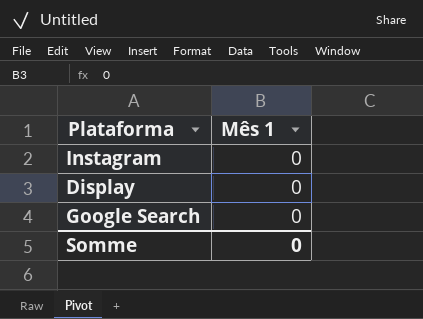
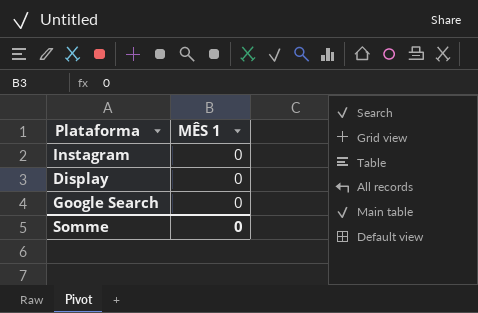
column name: Mês 1 -> MÊS 1

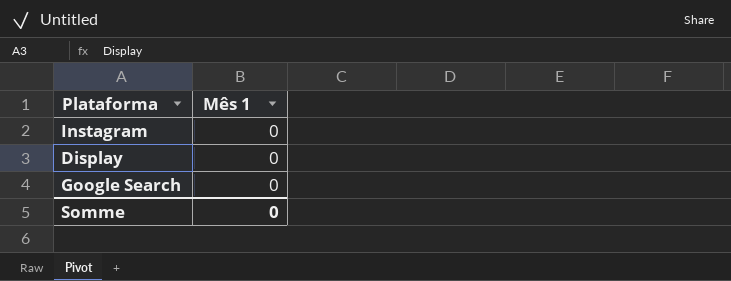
column name: MÊS 1 -> Mês 1

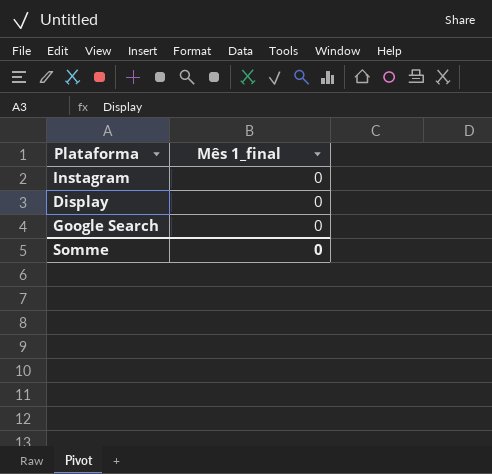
column name: Mês 1 -> Mês 1_final

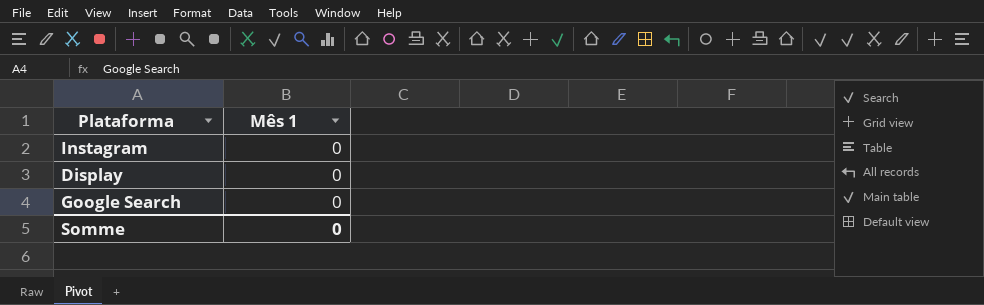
column name: Mês 1_final -> Mês 1

